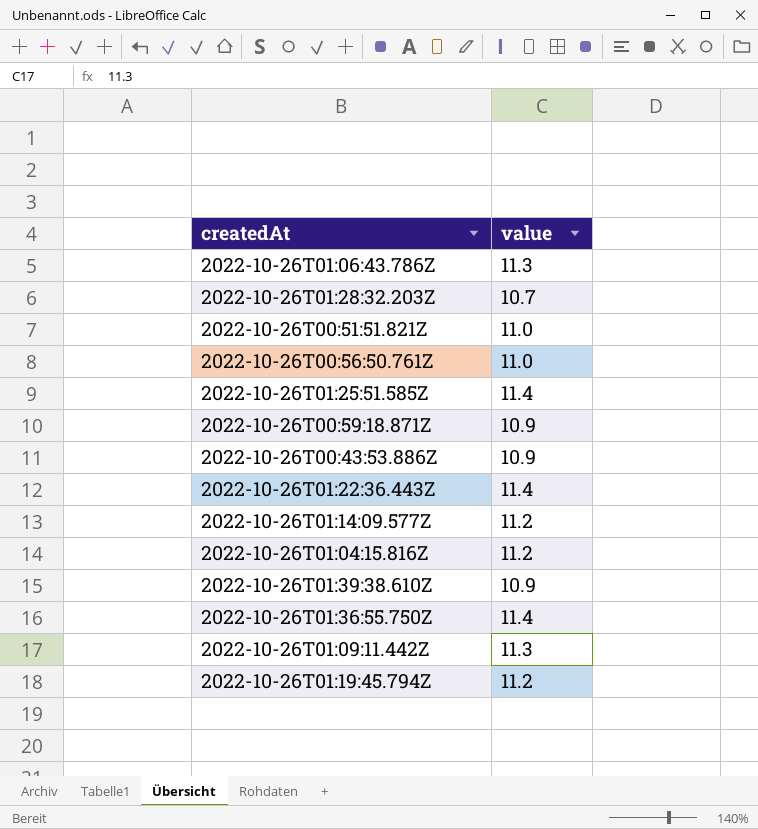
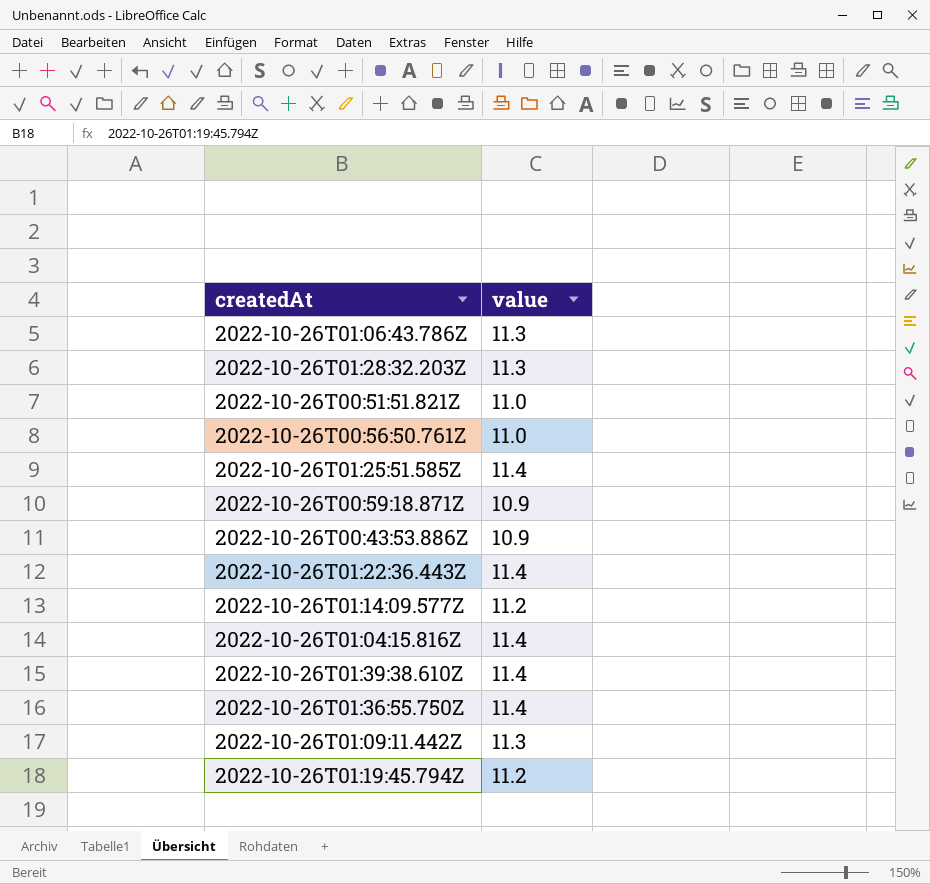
2022-10-26T01:28:32.203Z | value: 10.7 -> 11.3
2022-10-26T01:04:15.816Z | value: 11.2 -> 11.4
2022-10-26T01:39:38.610Z | value: 10.9 -> 11.4

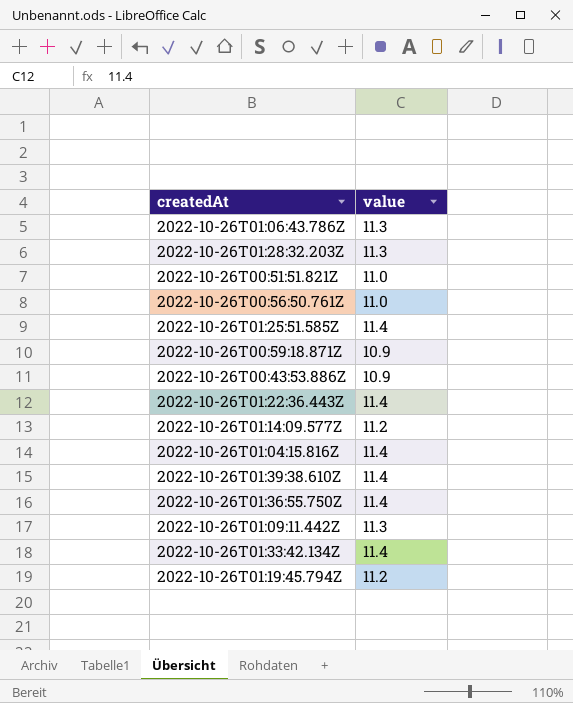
row 2022-10-26T01:33:42.134Z: none -> 11.4

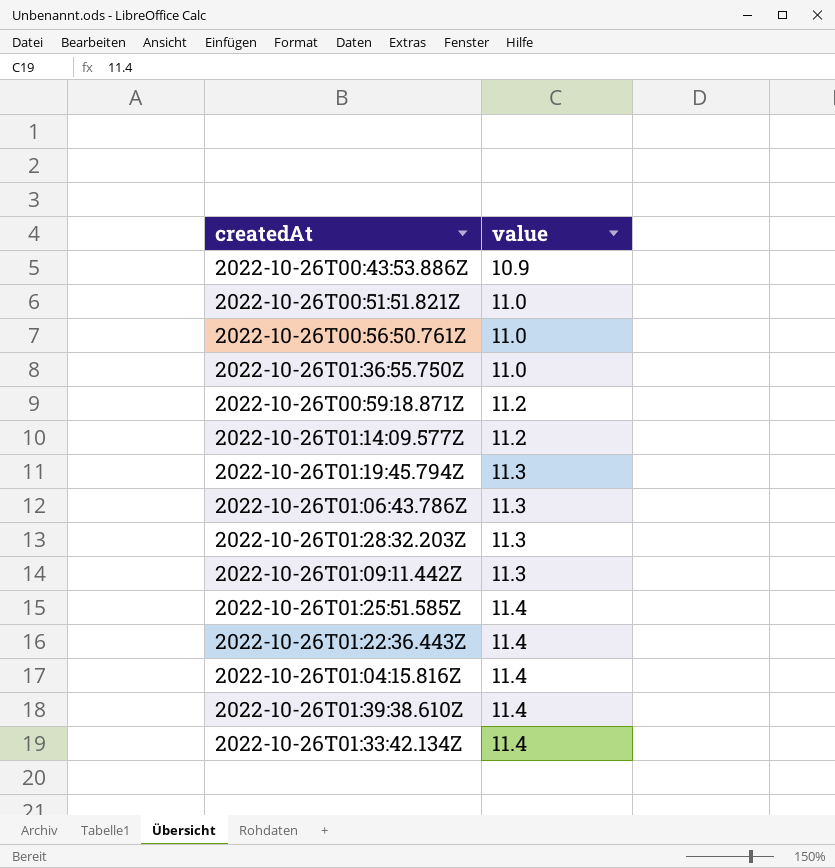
row order: none -> value ascending
2022-10-26T01:36:55.750Z | value: 11.4 -> 11.0
2022-10-26T00:59:18.871Z | value: 10.9 -> 11.2
2022-10-26T01:19:45.794Z | value: 11.2 -> 11.3

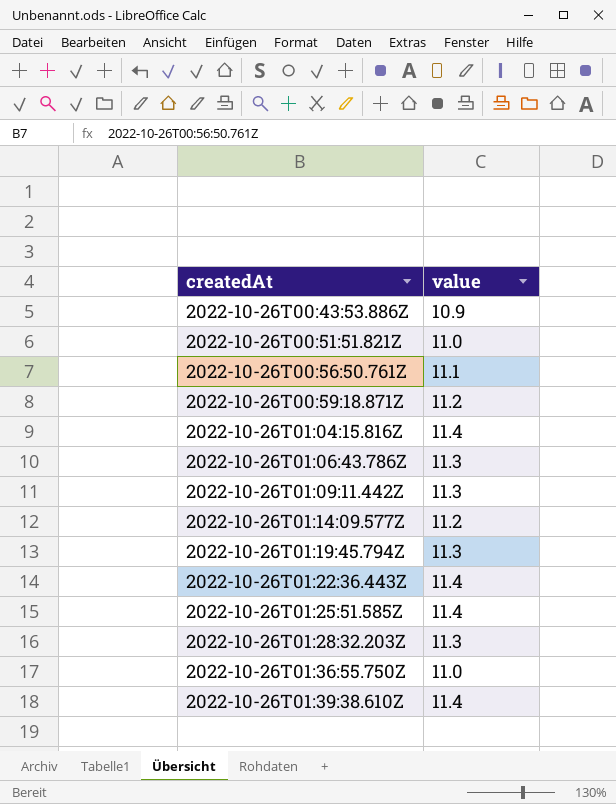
row order: value ascending -> createdAt ascending
row 2022-10-26T01:33:42.134Z: 11.4 -> none
2022-10-26T00:56:50.761Z | value: 11.0 -> 11.1

